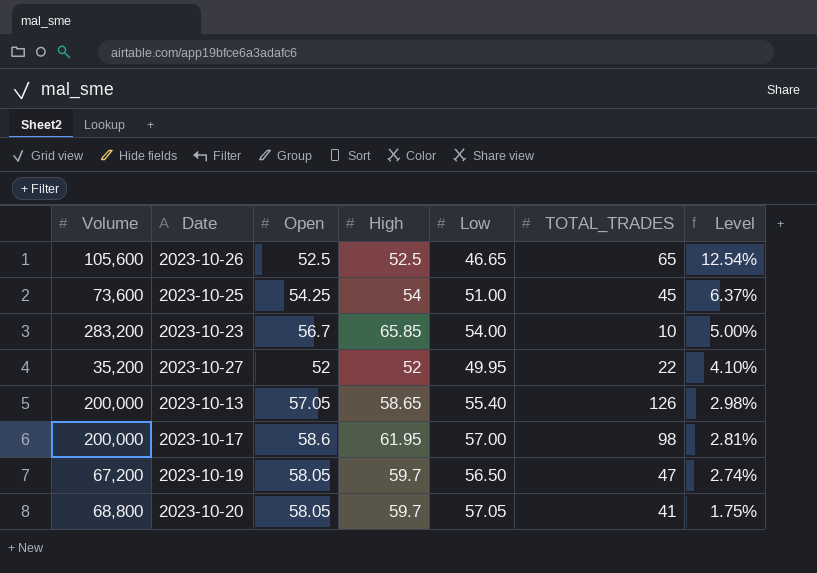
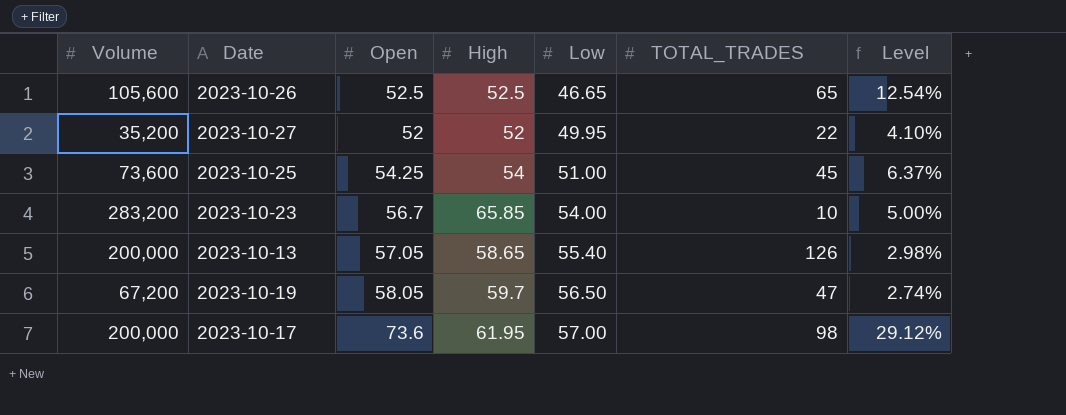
row order: Level descending -> Low ascending
row 2023-10-20: 68,800 | 58.05 | 59.7 | 57.05 | 41 | 1.75% -> none
2023-10-17 | Open: 58.6 -> 73.6
2023-10-17 | Level: 2.81% -> 29.12%

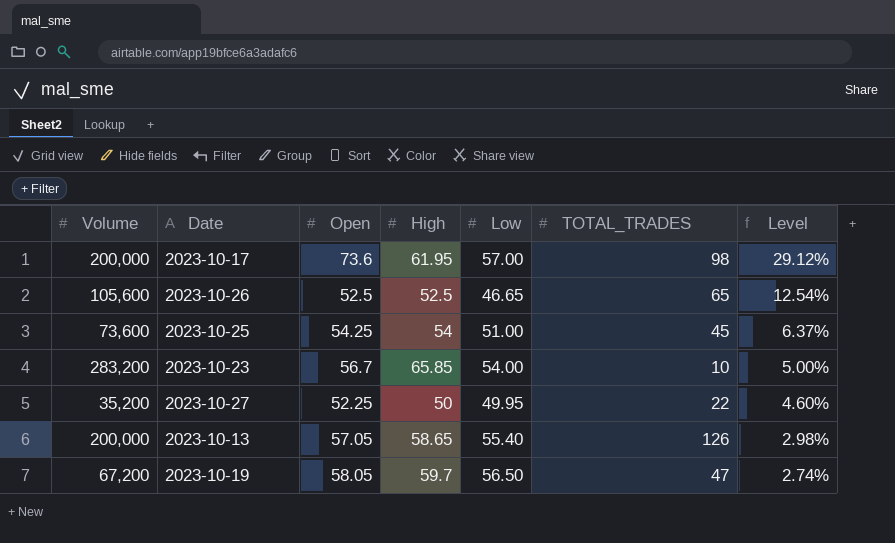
row order: Low ascending -> Level descending
2023-10-27 | Open: 52 -> 52.25
2023-10-27 | High: 52 -> 50
2023-10-27 | Level: 4.10% -> 4.60%

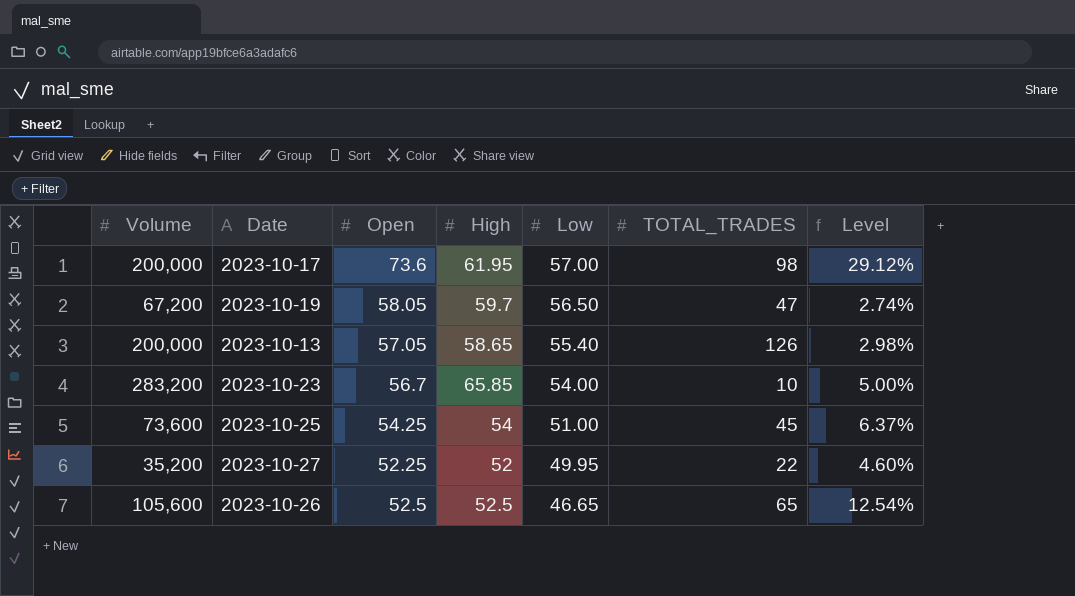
row order: Level descending -> Low descending
2023-10-27 | High: 50 -> 52

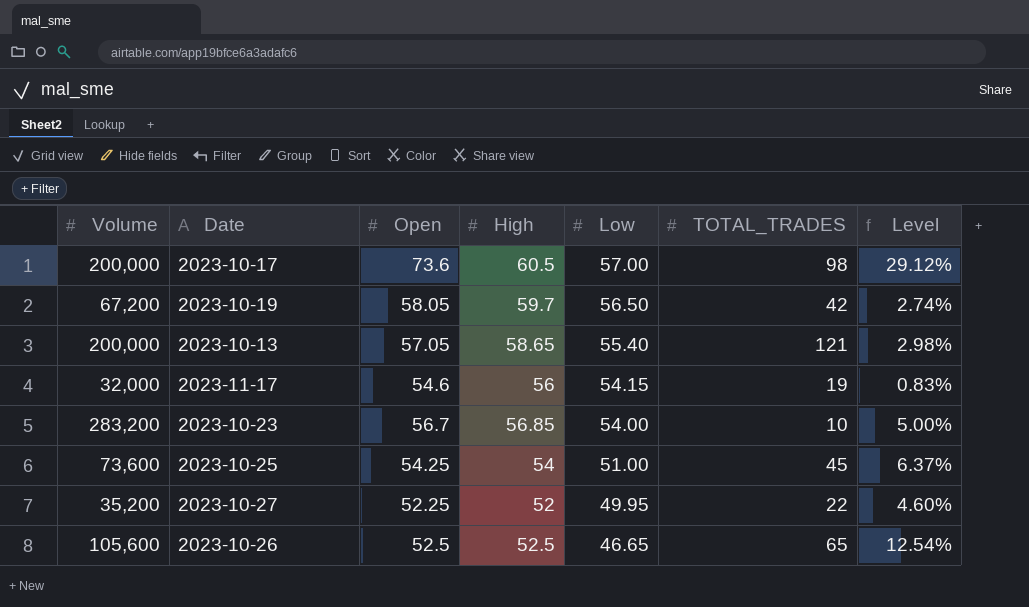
2023-10-17 | High: 61.95 -> 60.5
2023-10-19 | TOTAL_TRADES: 47 -> 42
2023-10-13 | TOTAL_TRADES: 126 -> 121
row 2023-11-17: none -> 32,000 | 54.6 | 56 | 54.15 | 19 | 0.83%
2023-10-23 | High: 65.85 -> 56.85

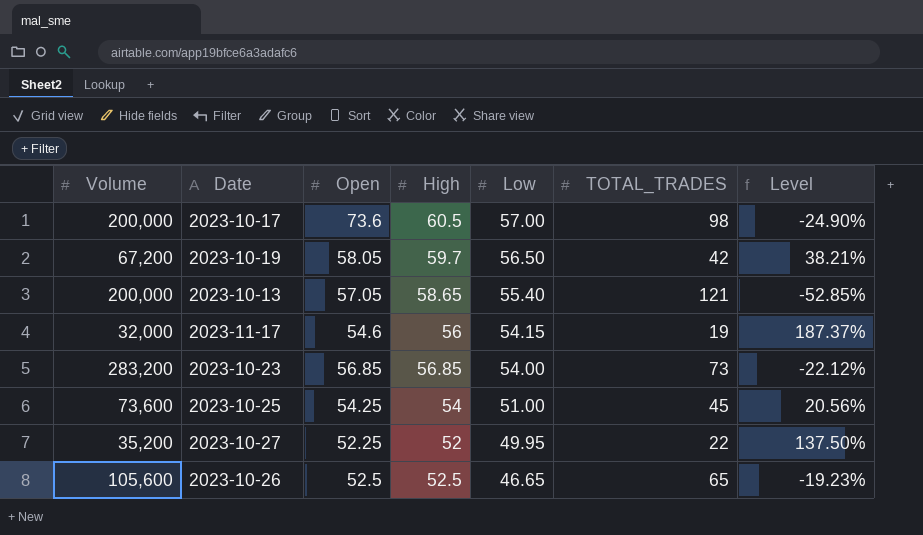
column Level | formula: ([Open] - [Low]) / [Low] -> ([Open] - [TOTAL_TRADES]) / [TOTAL_TRADES]
2023-10-23 | Open: 56.7 -> 56.85
2023-10-23 | TOTAL_TRADES: 10 -> 73

